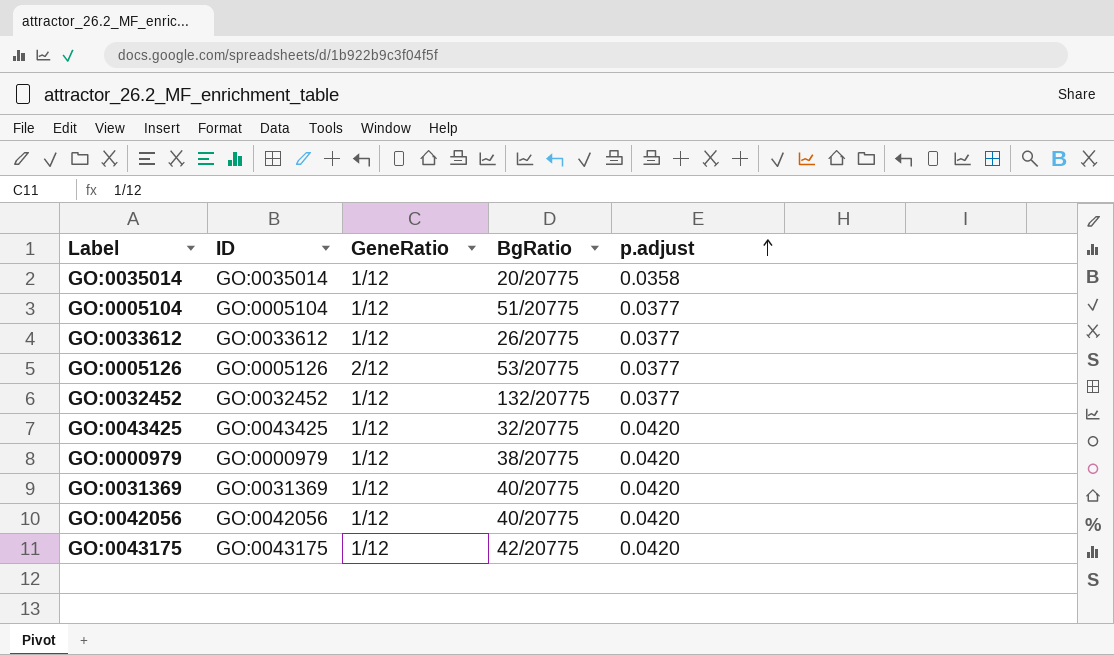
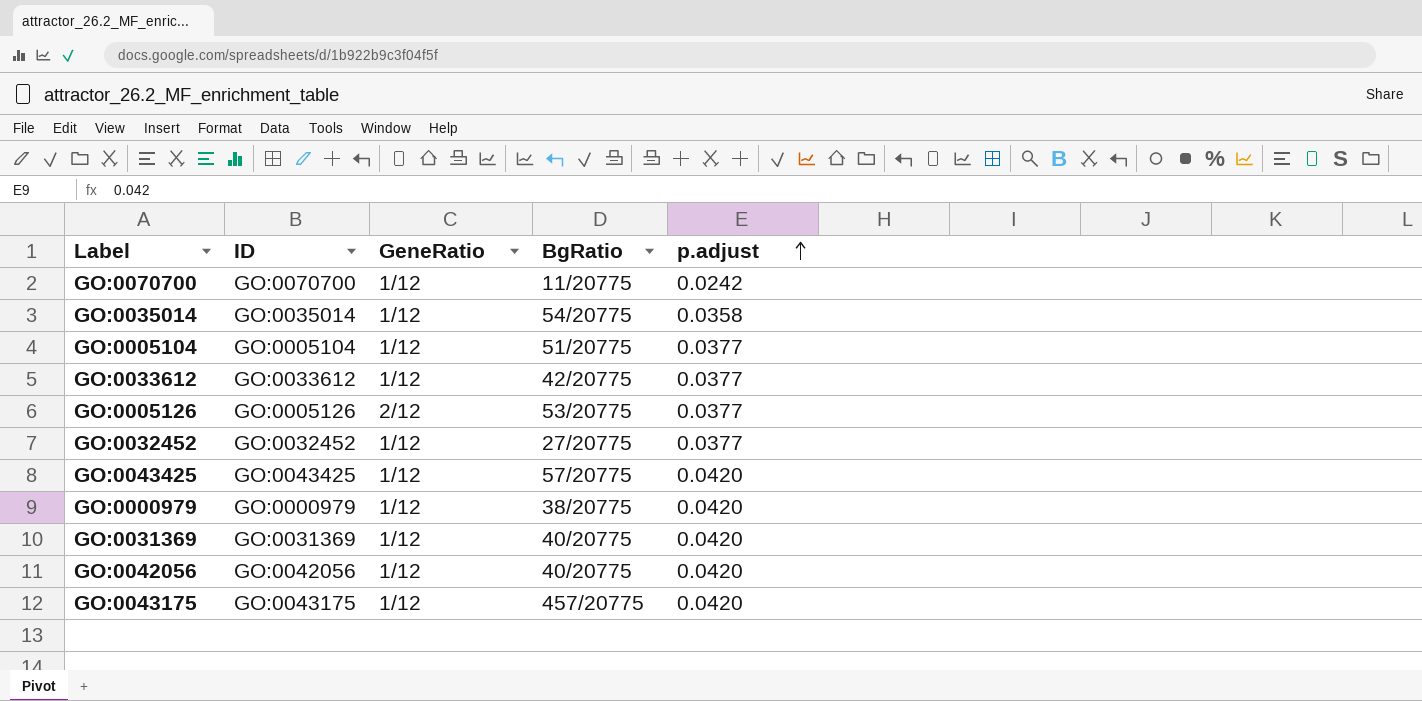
row GO:0070700: none -> GO:0070700 | 1/12 | 11/20775 | 0.0242
GO:0035014 | BgRatio: 20/20775 -> 54/20775
GO:0033612 | BgRatio: 26/20775 -> 42/20775
GO:0032452 | BgRatio: 132/20775 -> 27/20775
GO:0043425 | BgRatio: 32/20775 -> 57/20775
GO:0043175 | BgRatio: 42/20775 -> 457/20775

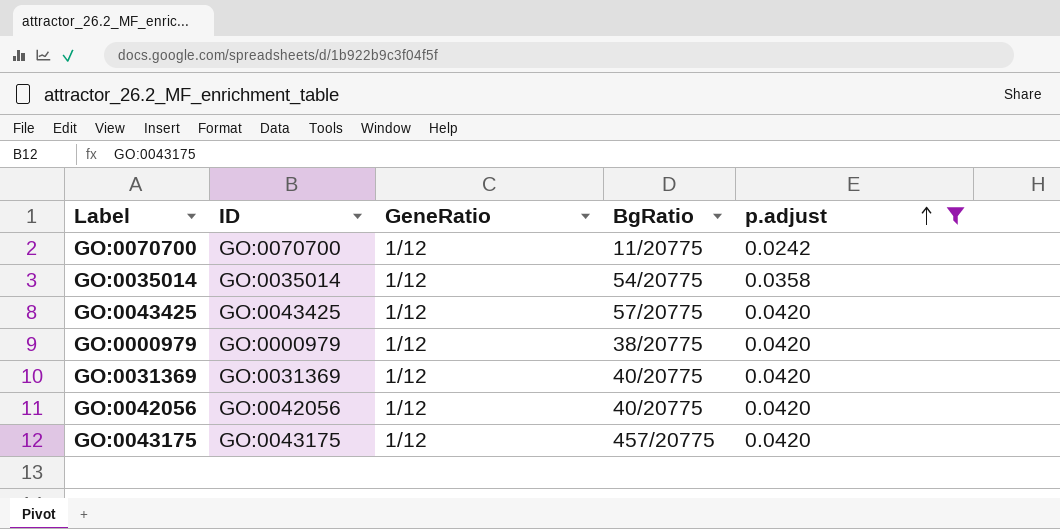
filter: none -> p.adjust != 0.0377

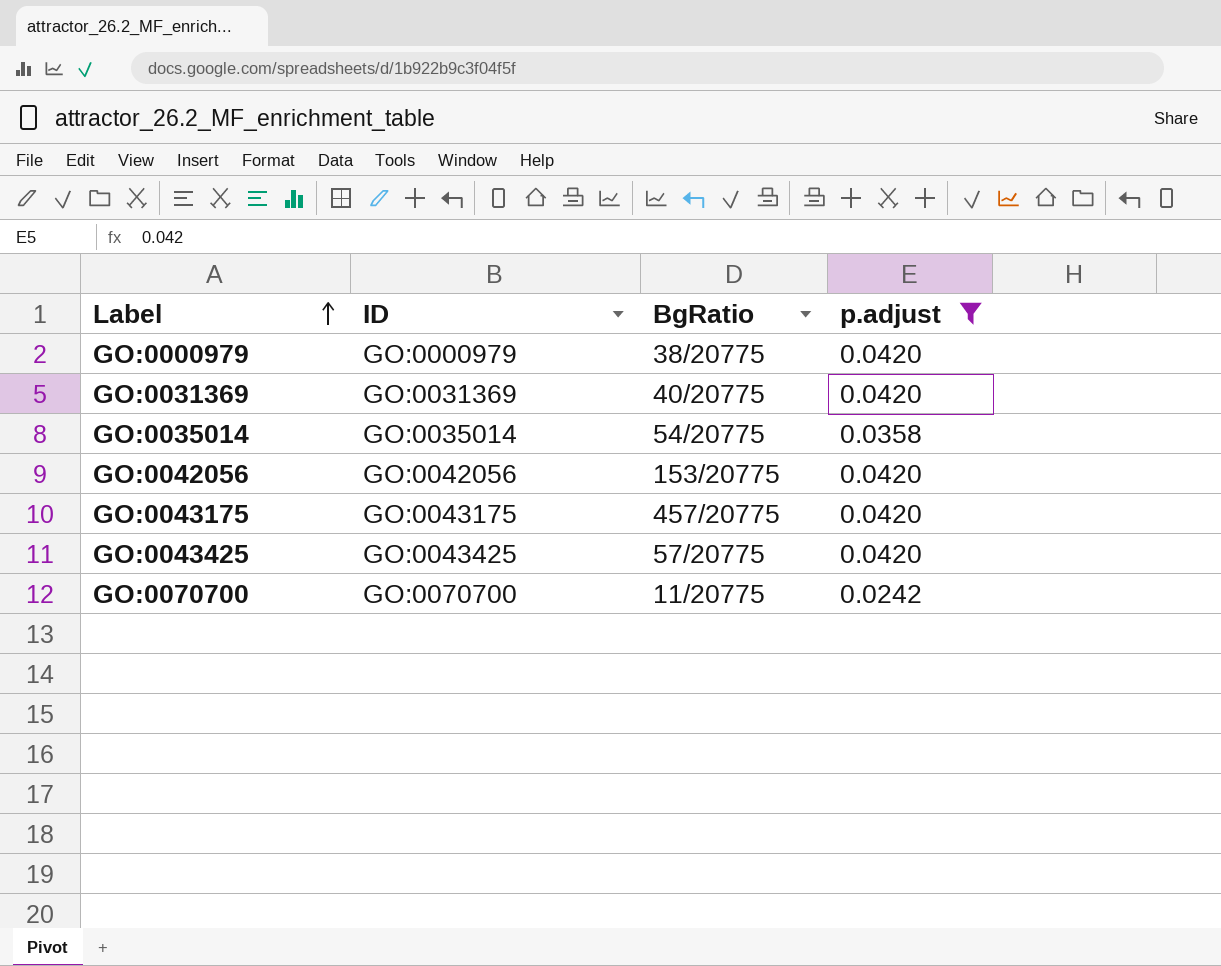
row order: p.adjust ascending -> Label ascending
column GeneRatio | position: 3 -> none
GO:0042056 | BgRatio: 40/20775 -> 153/20775

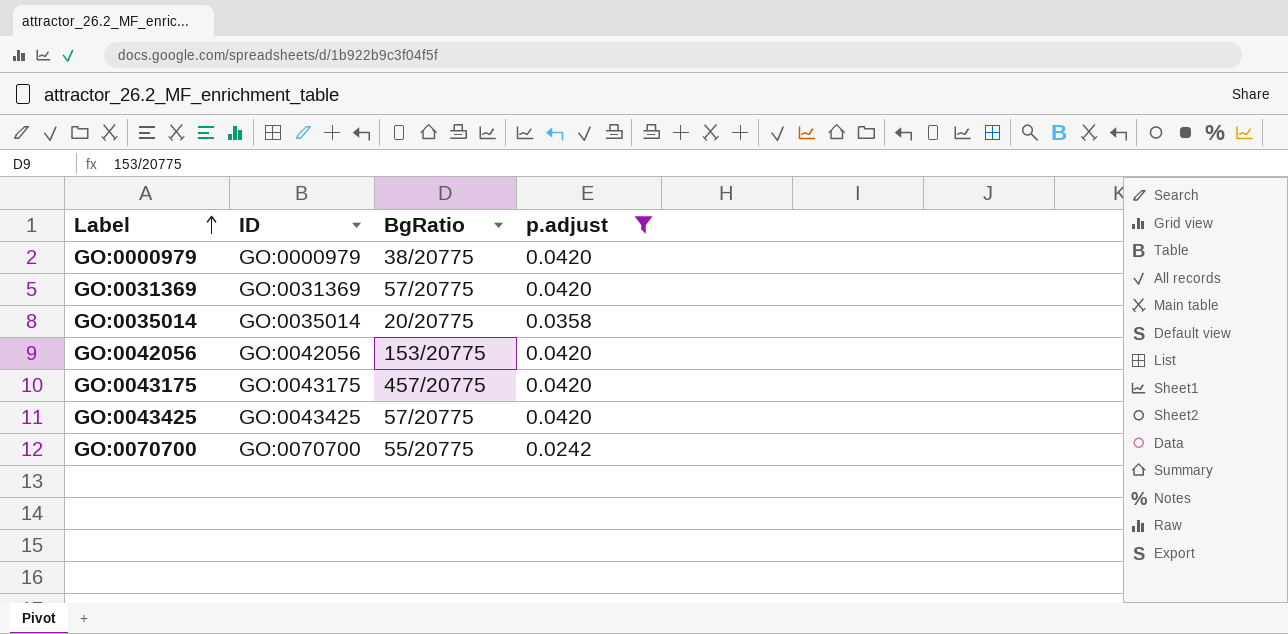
GO:0031369 | BgRatio: 40/20775 -> 57/20775
GO:0035014 | BgRatio: 54/20775 -> 20/20775
GO:0070700 | BgRatio: 11/20775 -> 55/20775

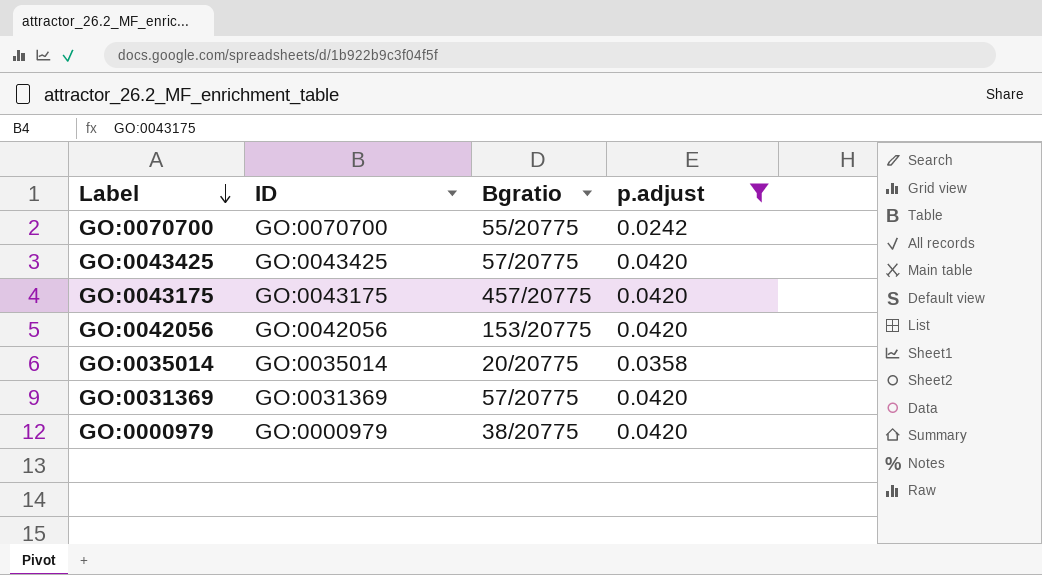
row order: Label ascending -> Label descending
column name: BgRatio -> Bgratio

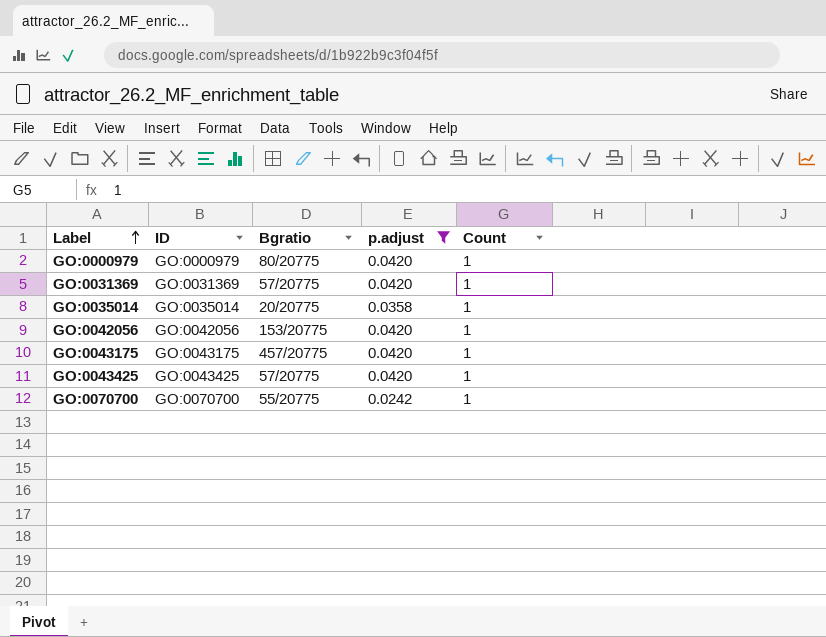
row order: Label descending -> Label ascending
column Count | position: none -> 5
GO:0000979 | Bgratio: 38/20775 -> 80/20775

